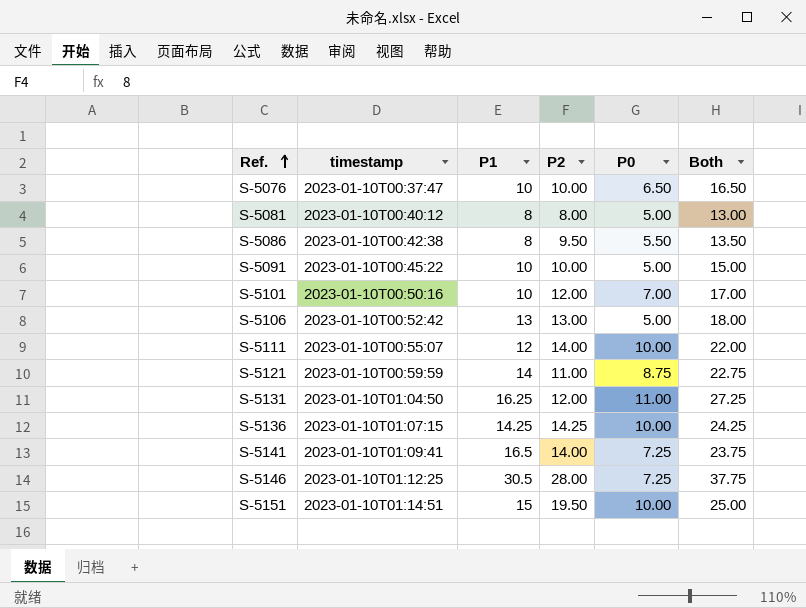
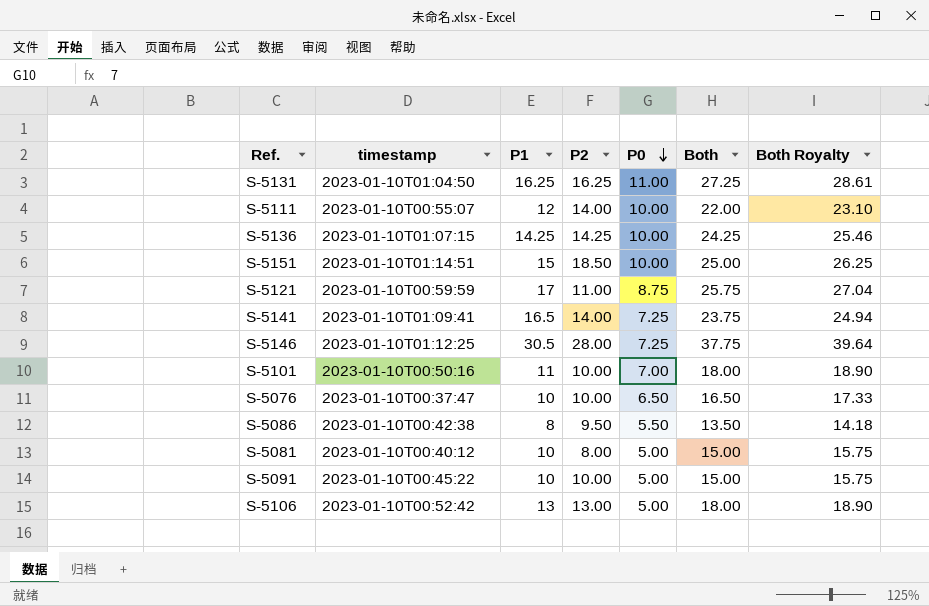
row order: Ref. ascending -> P0 descending
column Both Royalty | formula: none -> [Both] * 1.05
S-5131 | P2: 12.00 -> 16.25
S-5151 | P2: 19.50 -> 18.50
S-5121 | P1: 14 -> 17
S-5121 | Both: 22.75 -> 25.75
S-5101 | P1: 10 -> 11
S-5101 | P2: 12.00 -> 10.00
S-5101 | Both: 17.00 -> 18.00
S-5081 | P1: 8 -> 10
S-5081 | Both: 13.00 -> 15.00

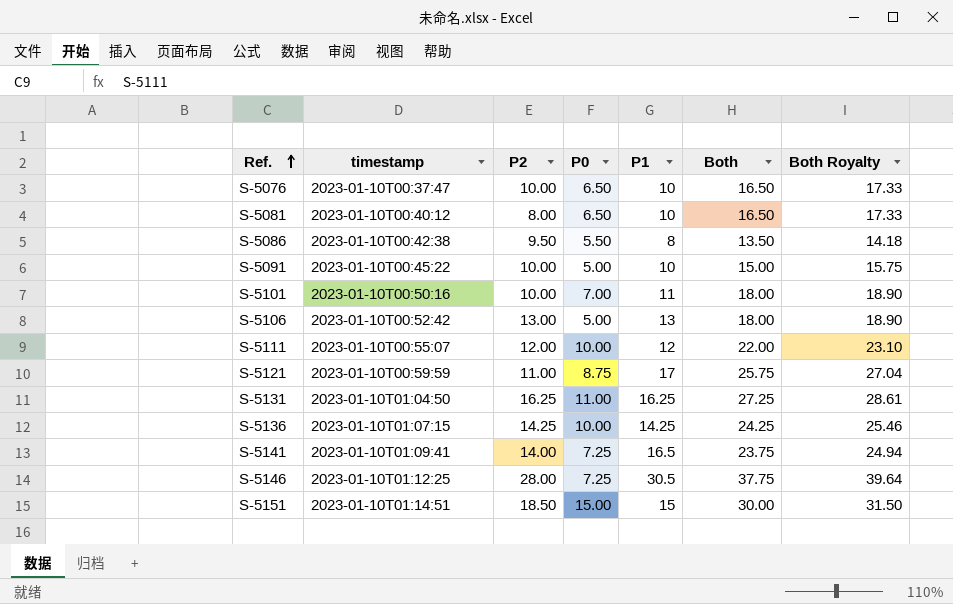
row order: P0 descending -> Ref. ascending
column P1 | position: 3 -> 5
S-5081 | P0: 5.00 -> 6.50
S-5081 | Both: 15.00 -> 16.50
S-5081 | Both Royalty: 15.75 -> 17.33
S-5111 | P2: 14.00 -> 12.00
S-5151 | P0: 10.00 -> 15.00
S-5151 | Both: 25.00 -> 30.00
S-5151 | Both Royalty: 26.25 -> 31.50

